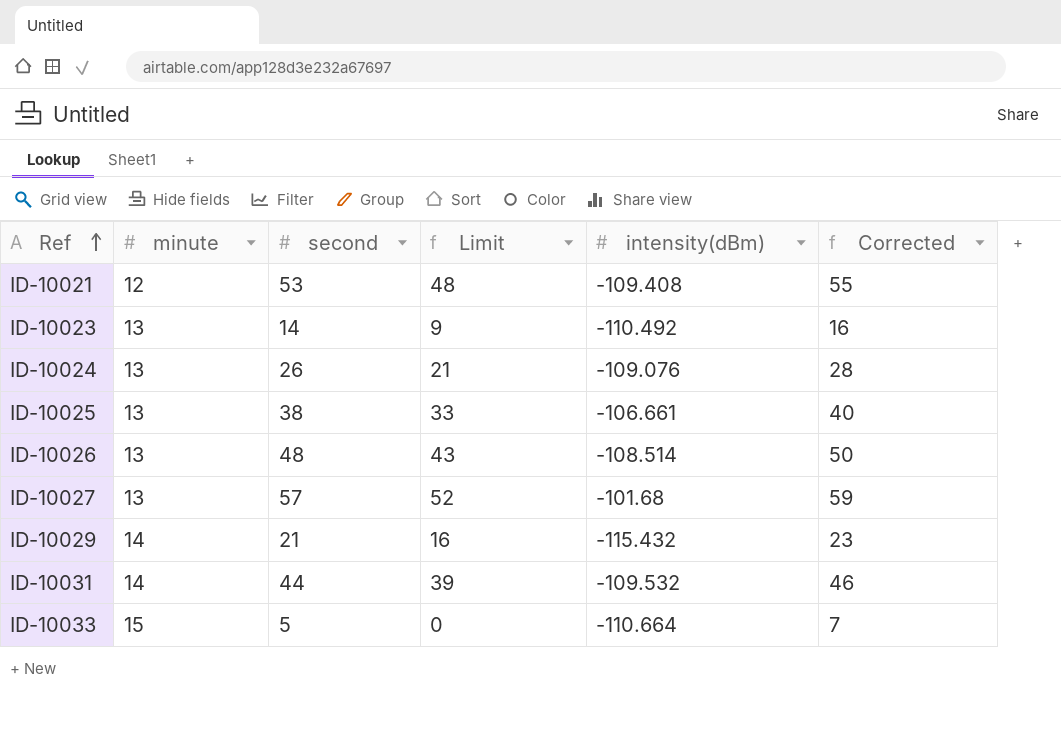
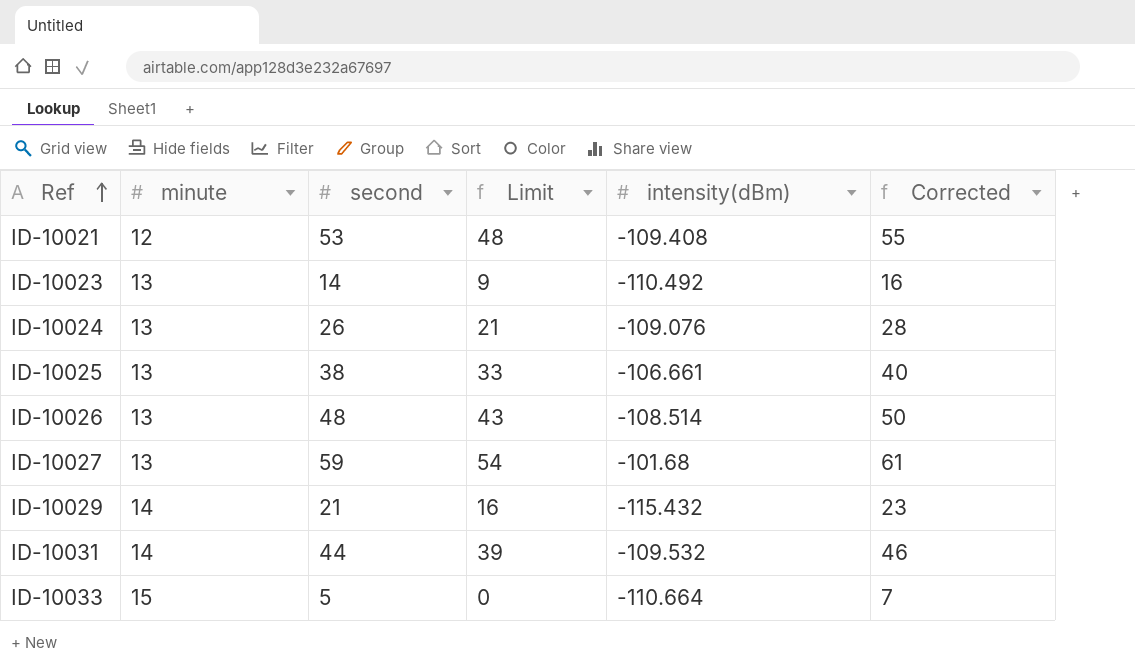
ID-10027 | second: 57 -> 59
ID-10027 | Limit: 52 -> 54
ID-10027 | Corrected: 59 -> 61

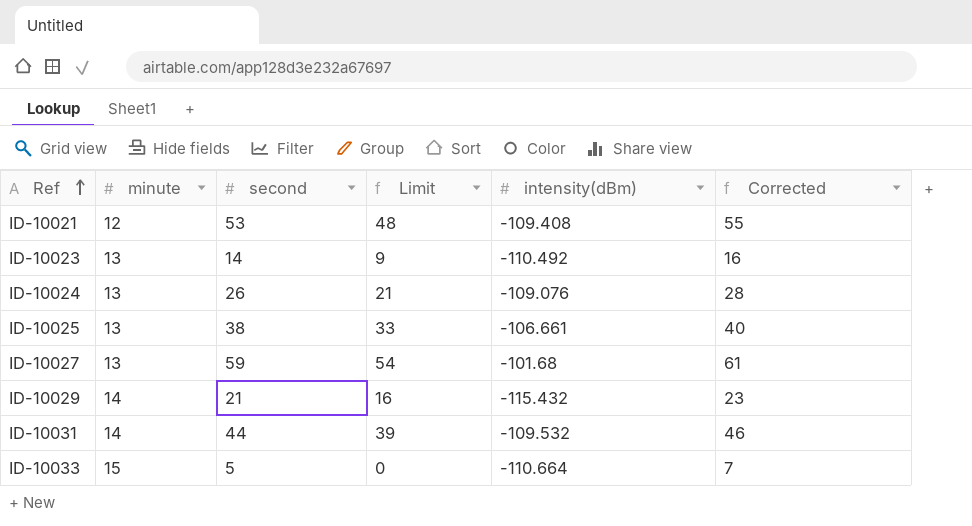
row ID-10026: 13 | 48 | 43 | -108.514 | 50 -> none

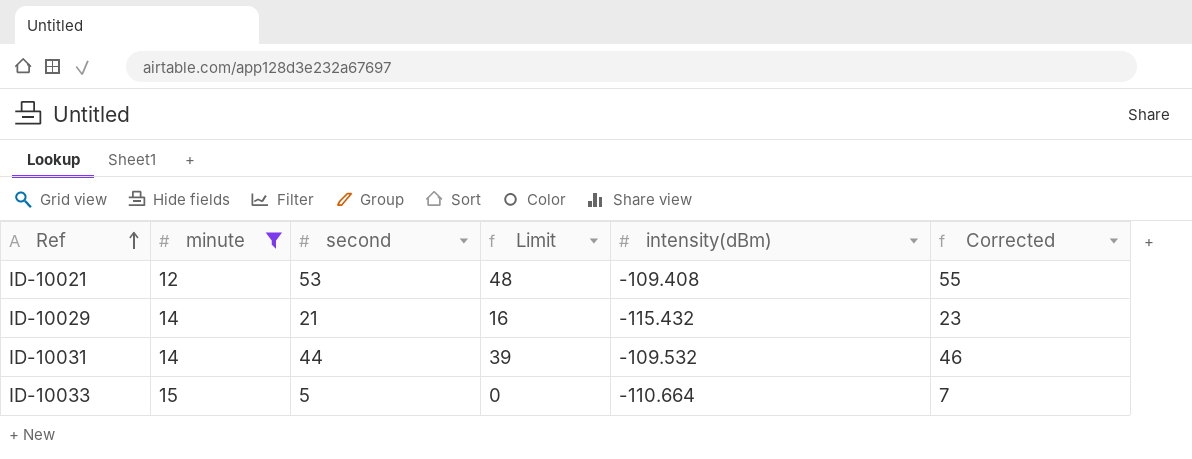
filter: none -> minute != 13

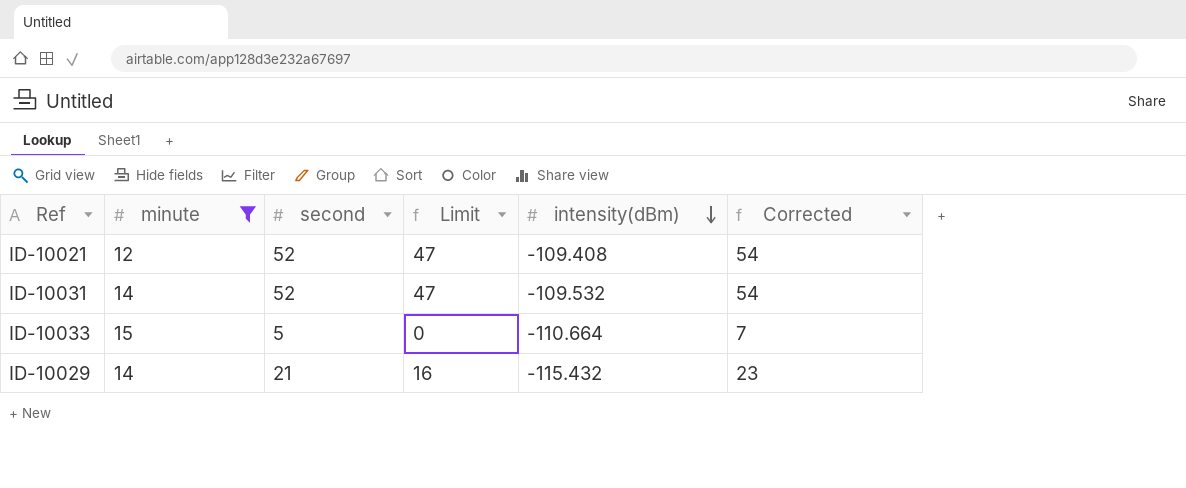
row order: Ref ascending -> intensity(dBm) descending
ID-10021 | second: 53 -> 52
ID-10021 | Limit: 48 -> 47
ID-10021 | Corrected: 55 -> 54
ID-10031 | second: 44 -> 52
ID-10031 | Limit: 39 -> 47
ID-10031 | Corrected: 46 -> 54

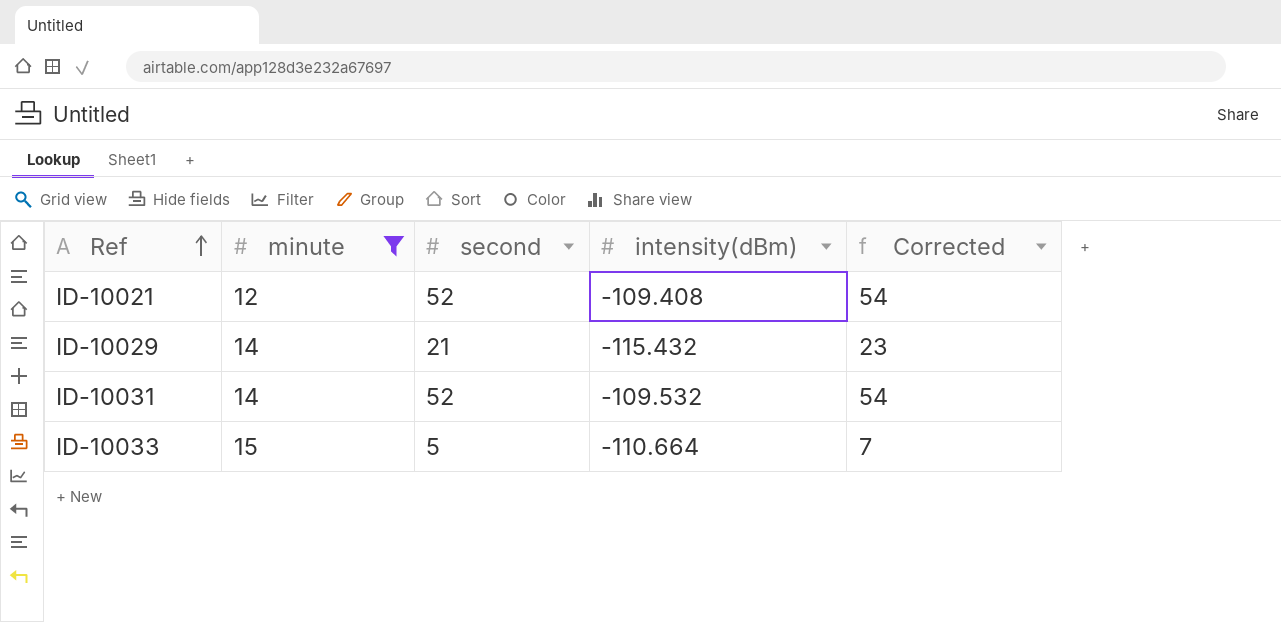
row order: intensity(dBm) descending -> Ref ascending
column Limit | formula: [second] - 5 -> none

